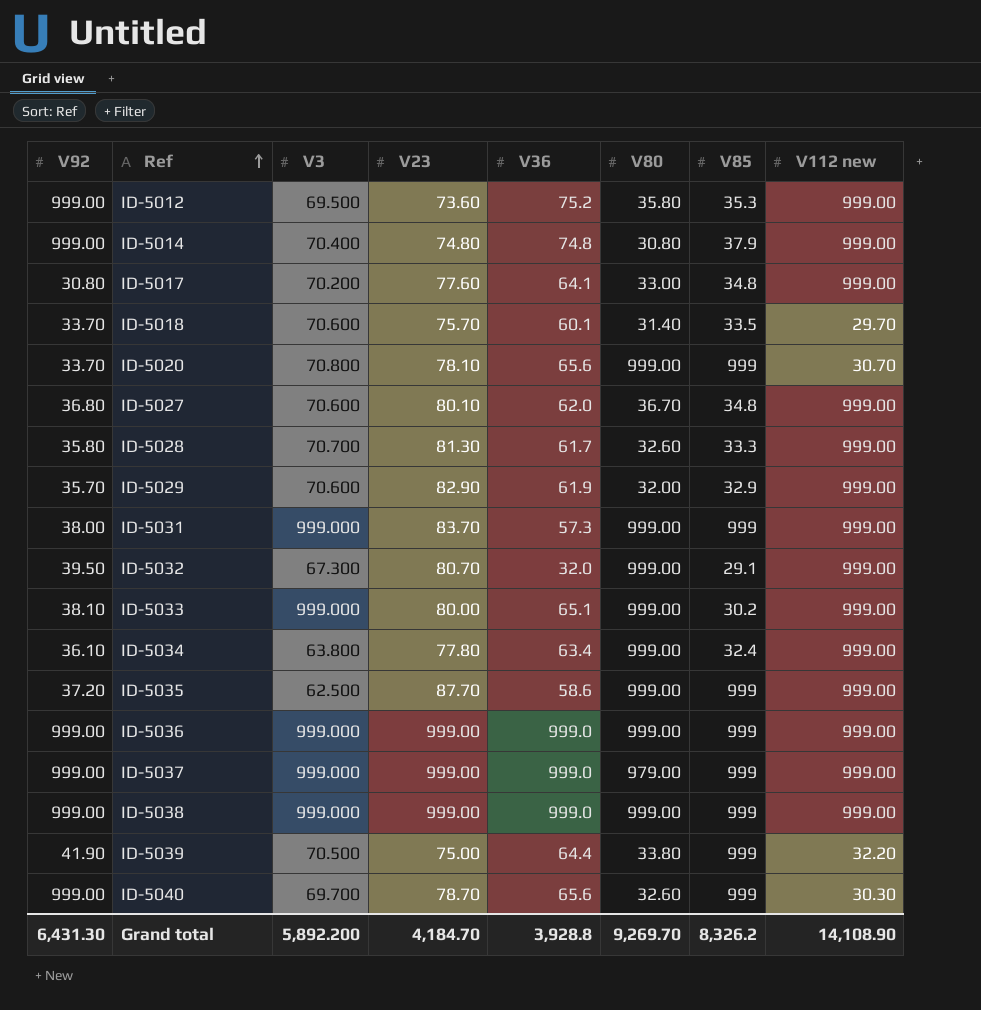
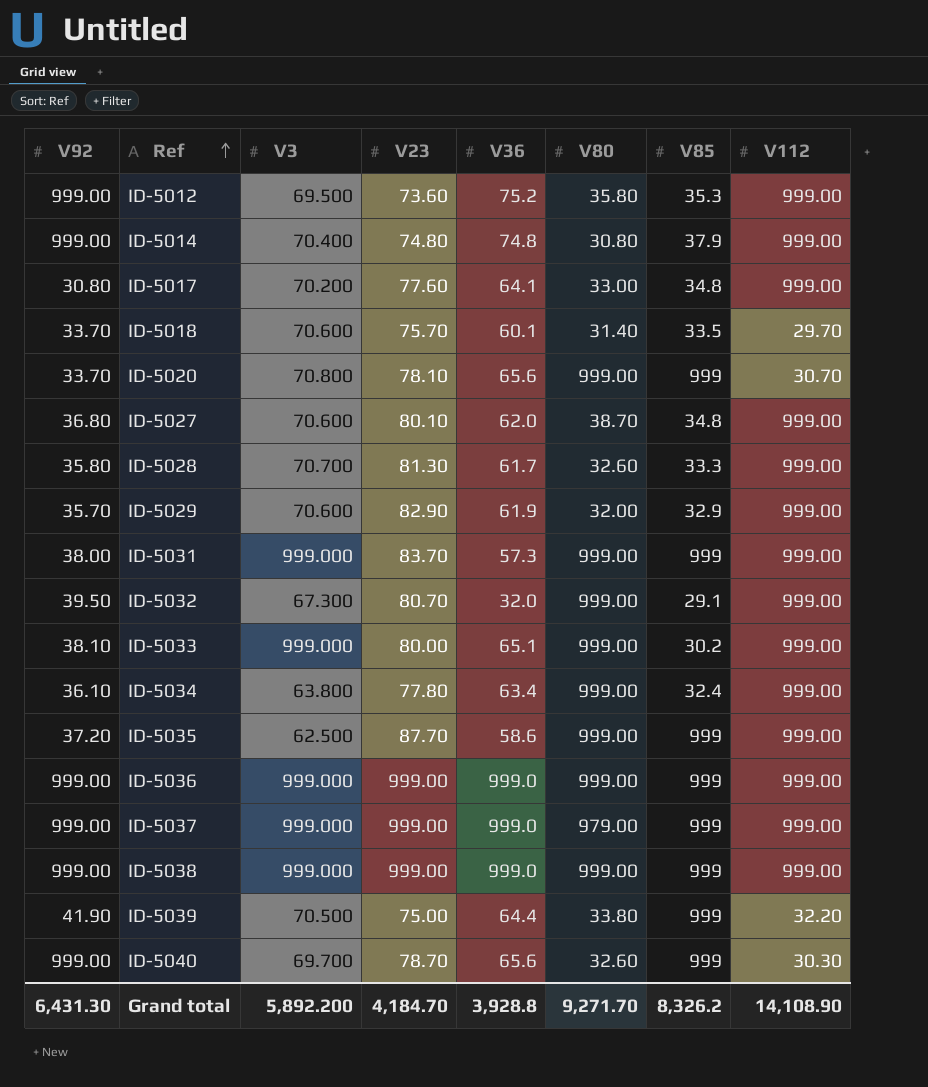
column name: V112 new -> V112
ID-5027 | V80: 36.70 -> 38.70
Grand total | V80: 9,269.70 -> 9,271.70

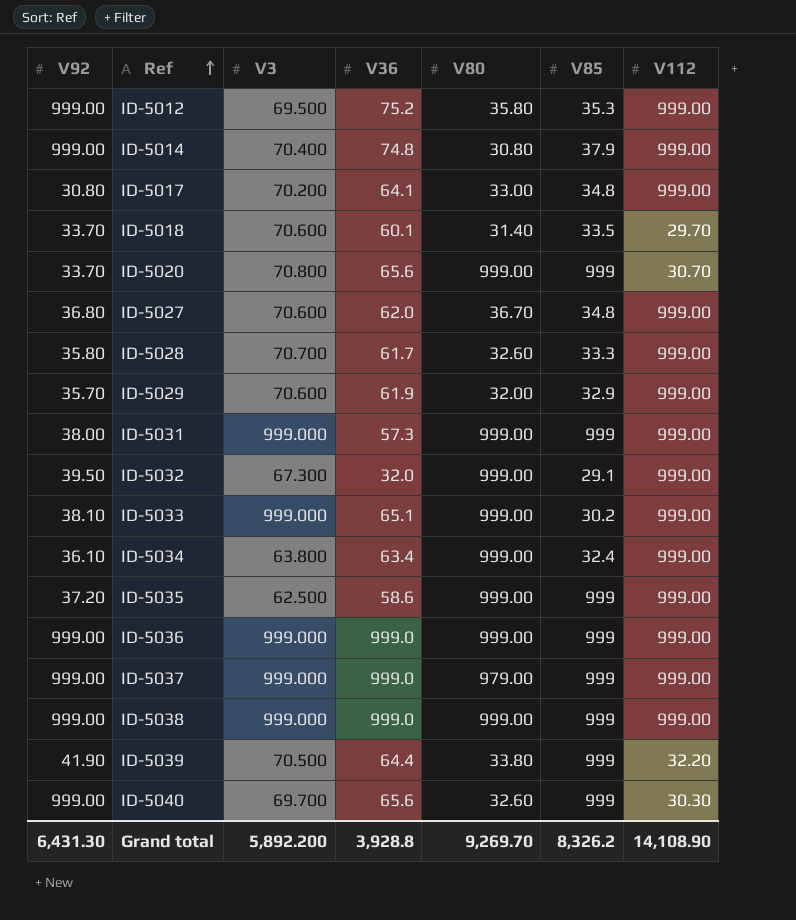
column V23 | position: 4 -> none
ID-5027 | V80: 38.70 -> 36.70
Grand total | V80: 9,271.70 -> 9,269.70

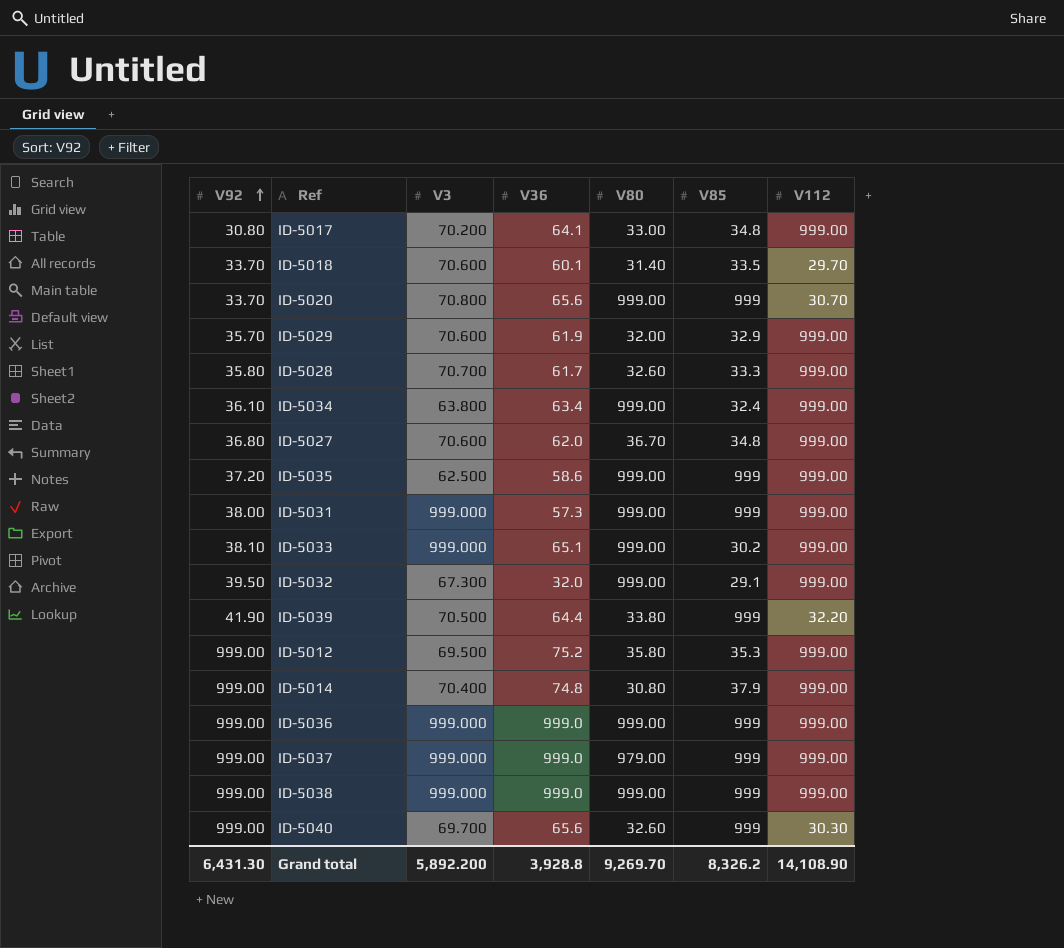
row order: Ref ascending -> V92 ascending

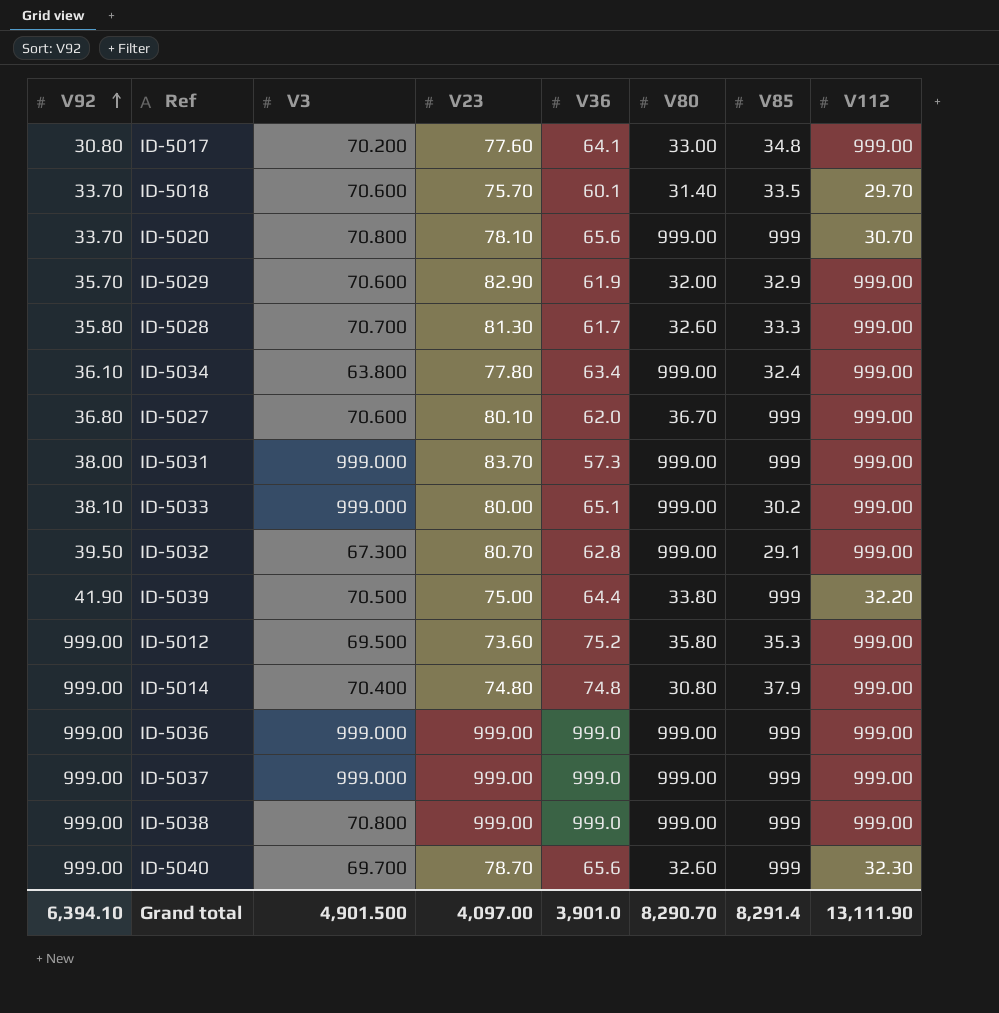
column V23 | position: none -> 4
row ID-5035: 37.20 | 62.500 | 58.6 | 999.00 | 999 | 999.00 -> none
ID-5027 | V85: 34.8 -> 999
ID-5032 | V36: 32.0 -> 62.8
ID-5037 | V80: 979.00 -> 999.00
ID-5038 | V3: 999.000 -> 70.800
ID-5040 | V112: 30.30 -> 32.30
Grand total | V92: 6,431.30 -> 6,394.10
Grand total | V3: 5,892.200 -> 4,901.500
Grand total | V36: 3,928.8 -> 3,901.0
Grand total | V80: 9,269.70 -> 8,290.70
Grand total | V85: 8,326.2 -> 8,291.4
Grand total | V112: 14,108.90 -> 13,111.90

